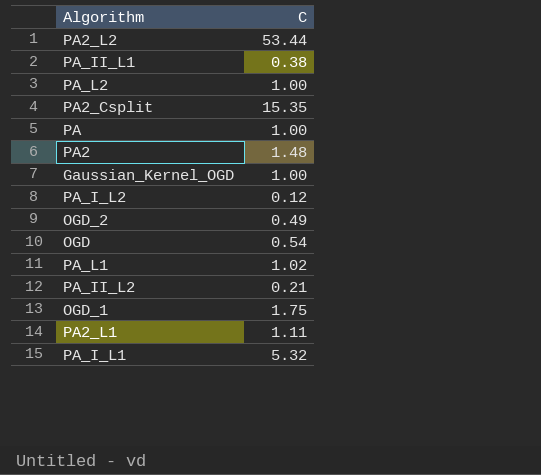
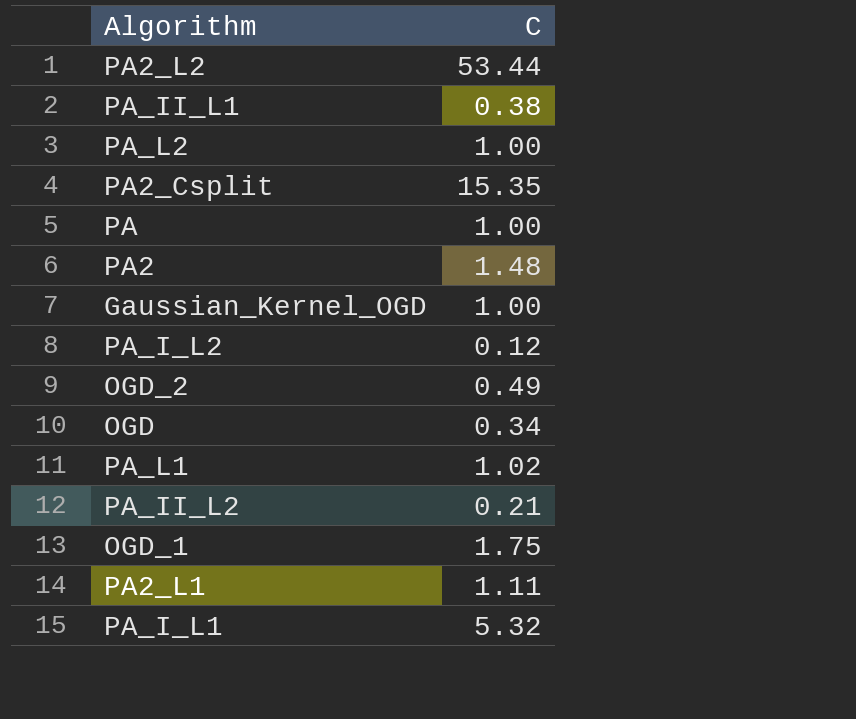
OGD | C: 0.54 -> 0.34

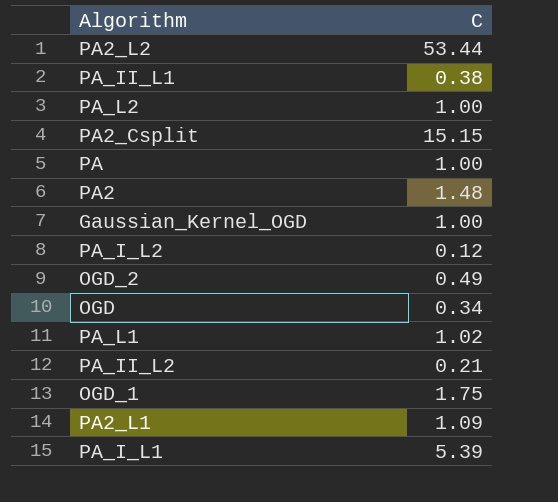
PA2_Csplit | C: 15.35 -> 15.15
PA2_L1 | C: 1.11 -> 1.09
PA_I_L1 | C: 5.32 -> 5.39

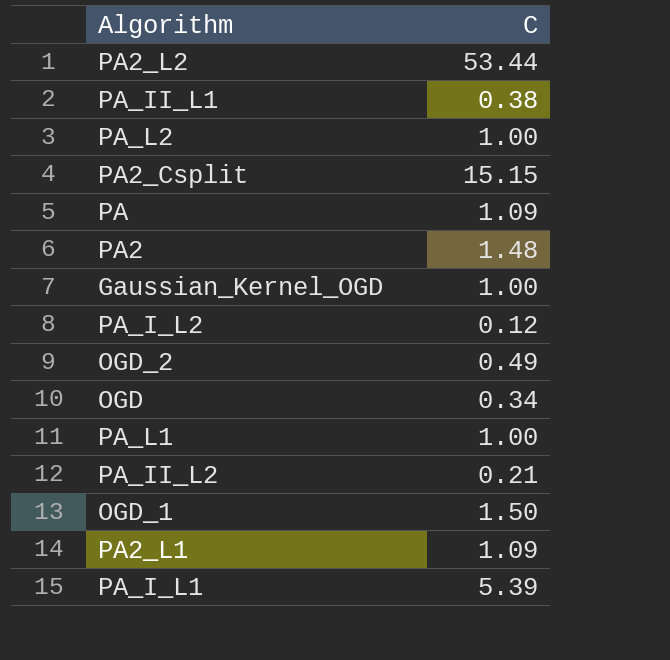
PA | C: 1.00 -> 1.09
PA_L1 | C: 1.02 -> 1.00
OGD_1 | C: 1.75 -> 1.50

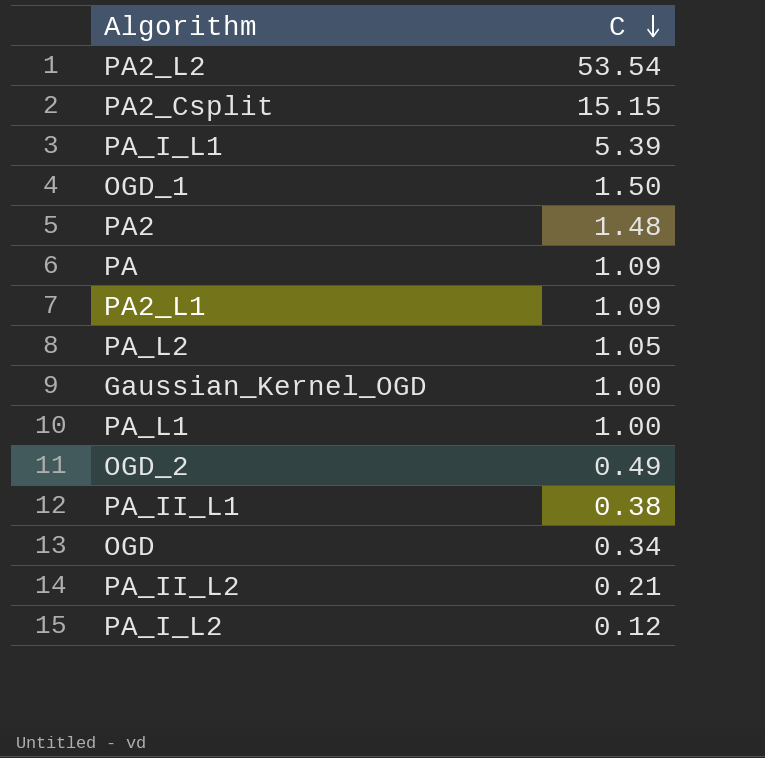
row order: none -> C descending
PA2_L2 | C: 53.44 -> 53.54
PA_L2 | C: 1.00 -> 1.05

